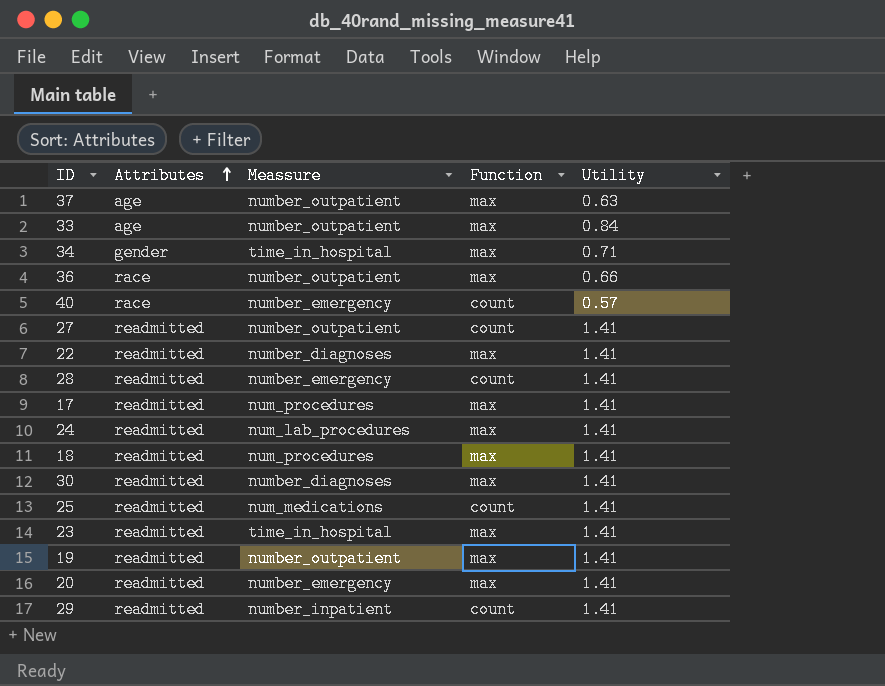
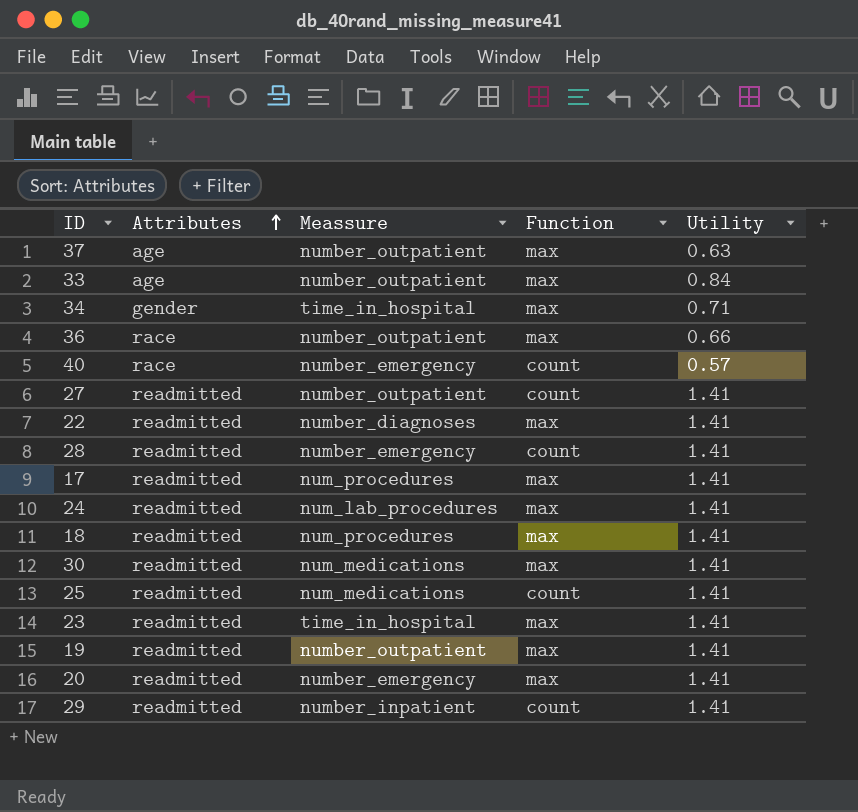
30 | Meassure: number_diagnoses -> num_medications

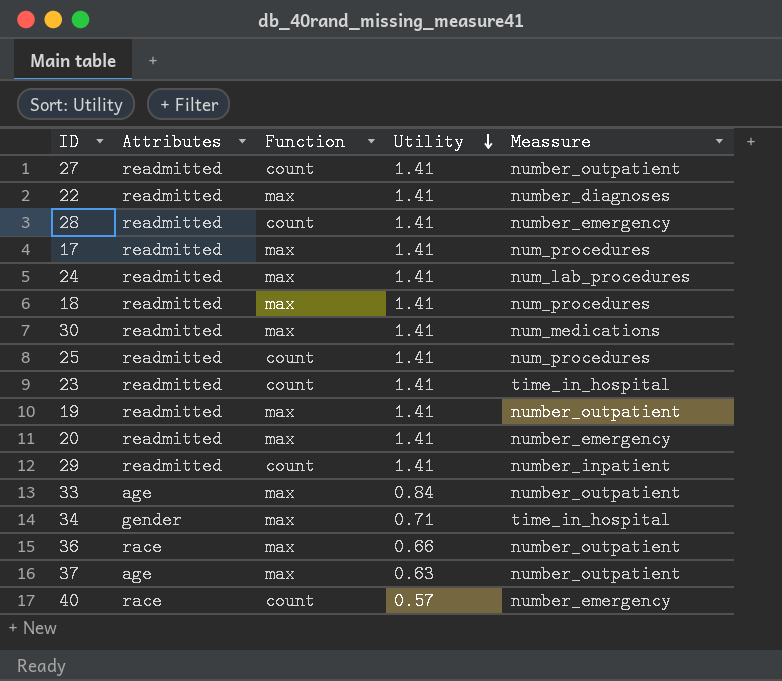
row order: Attributes ascending -> Utility descending
column Meassure | position: 3 -> 5
25 | Meassure: num_medications -> num_procedures
23 | Function: max -> count

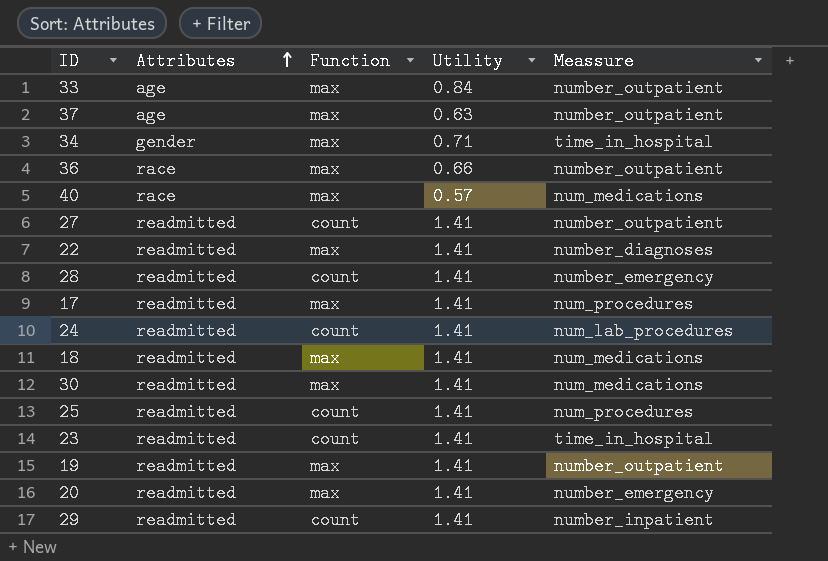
row order: Utility descending -> Attributes ascending
40 | Function: count -> max
40 | Meassure: number_emergency -> num_medications
24 | Function: max -> count
18 | Meassure: num_procedures -> num_medications

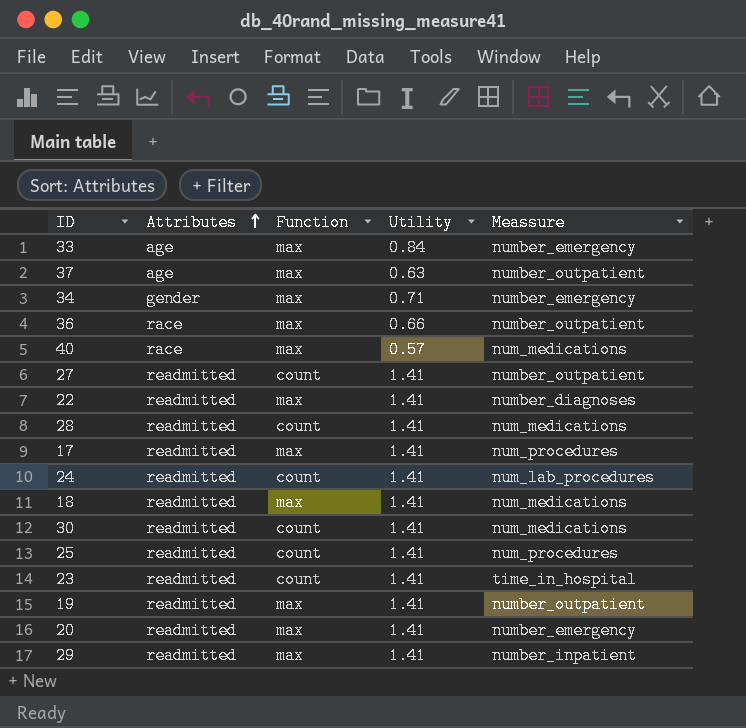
33 | Meassure: number_outpatient -> number_emergency
34 | Meassure: time_in_hospital -> number_emergency
28 | Meassure: number_emergency -> num_medications
30 | Function: max -> count
29 | Function: count -> max

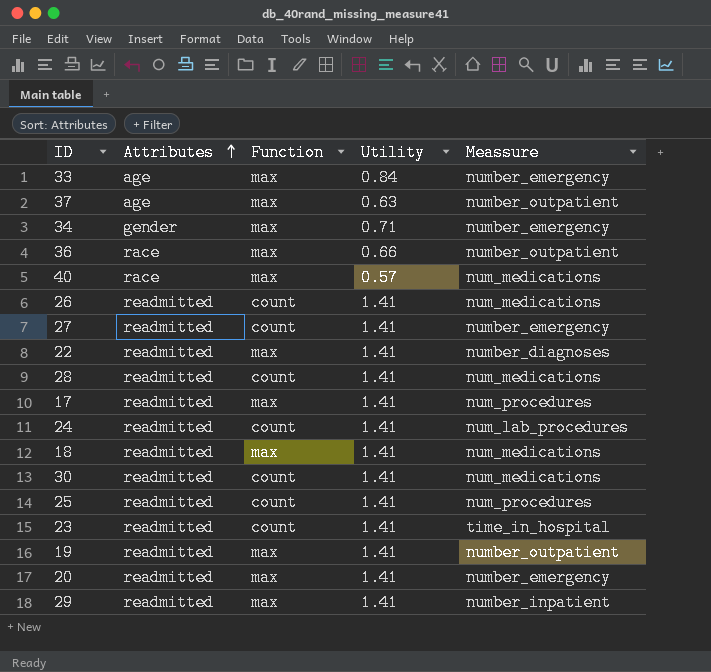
row 26: none -> readmitted | count | 1.41 | num_medications
27 | Meassure: number_outpatient -> number_emergency

